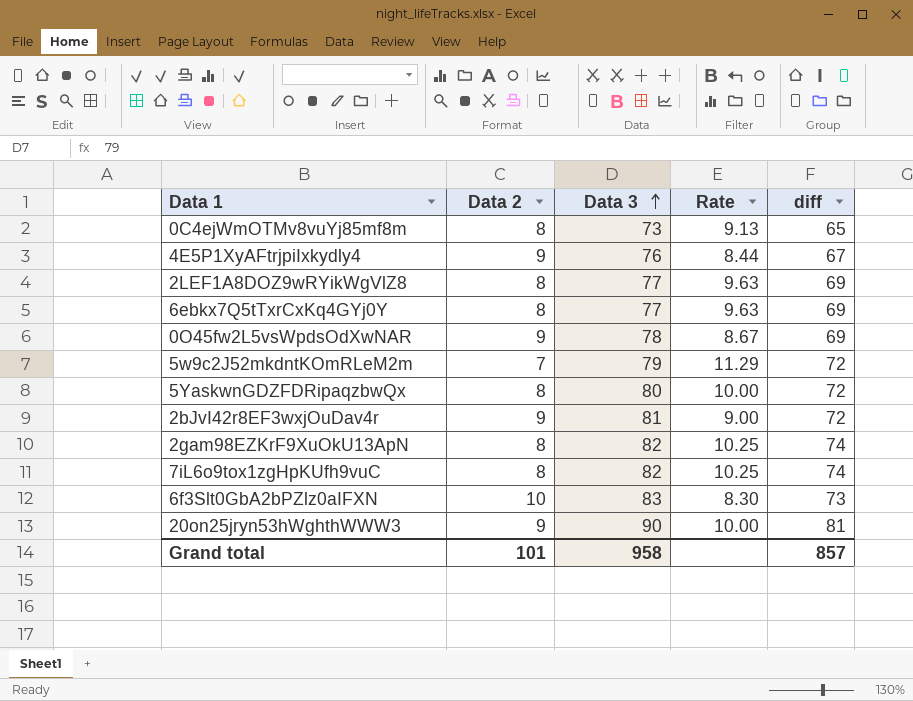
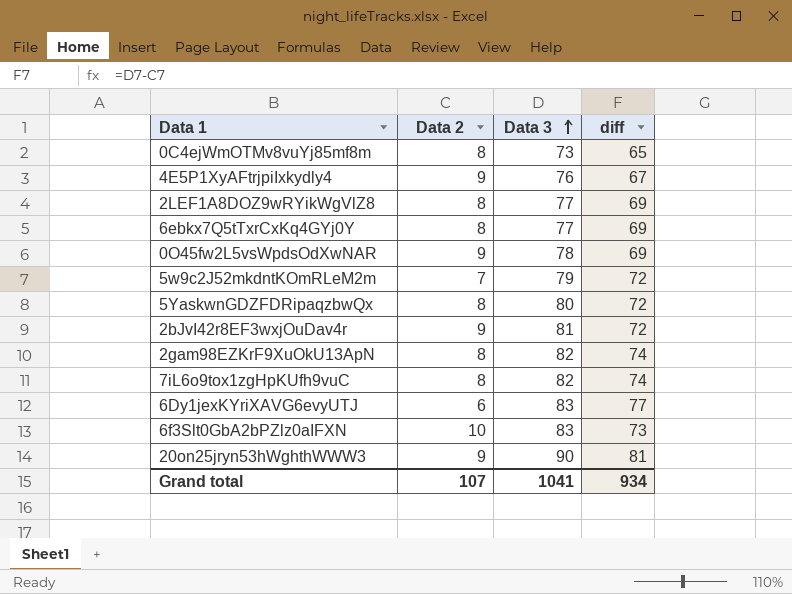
column Rate | formula: [Data 3] / [Data 2] -> none
row 6Dy1jexKYriXAVG6evyUTJ: none -> 6 | 83 | 77
Grand total | Data 2: 101 -> 107
Grand total | Data 3: 958 -> 1041
Grand total | diff: 857 -> 934

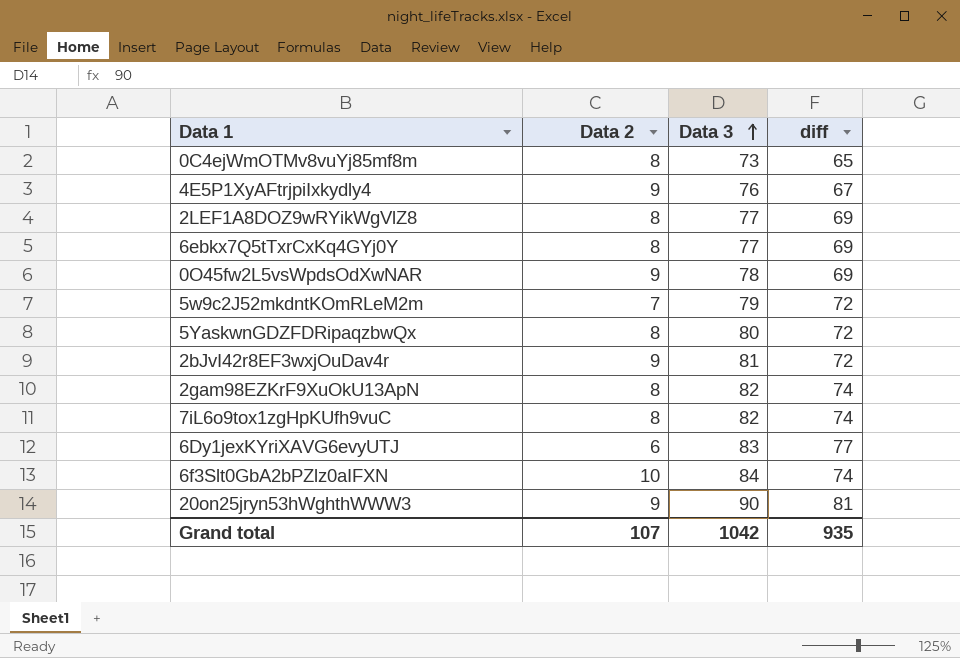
6f3Slt0GbA2bPZlz0aIFXN | Data 3: 83 -> 84
6f3Slt0GbA2bPZlz0aIFXN | diff: 73 -> 74
Grand total | Data 3: 1041 -> 1042
Grand total | diff: 934 -> 935

